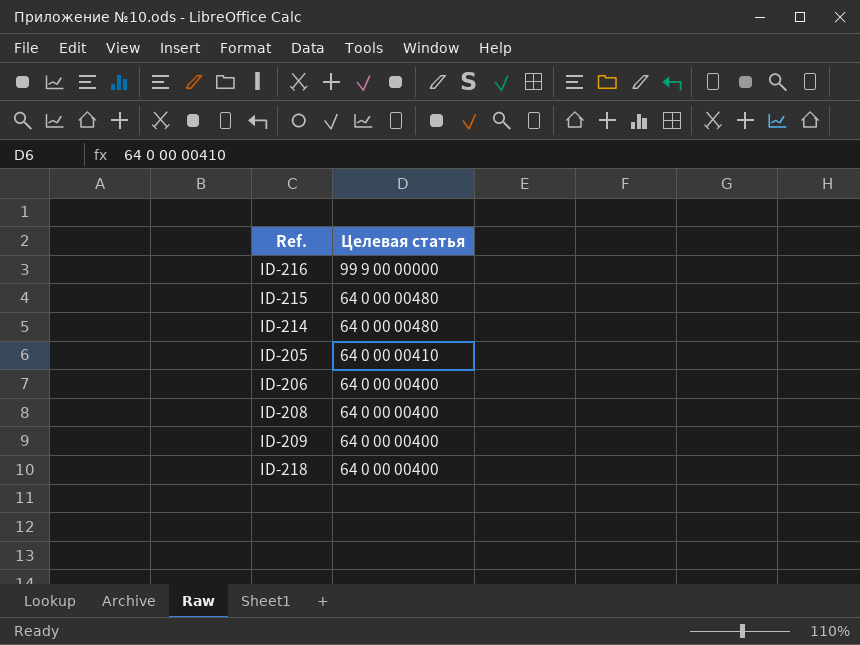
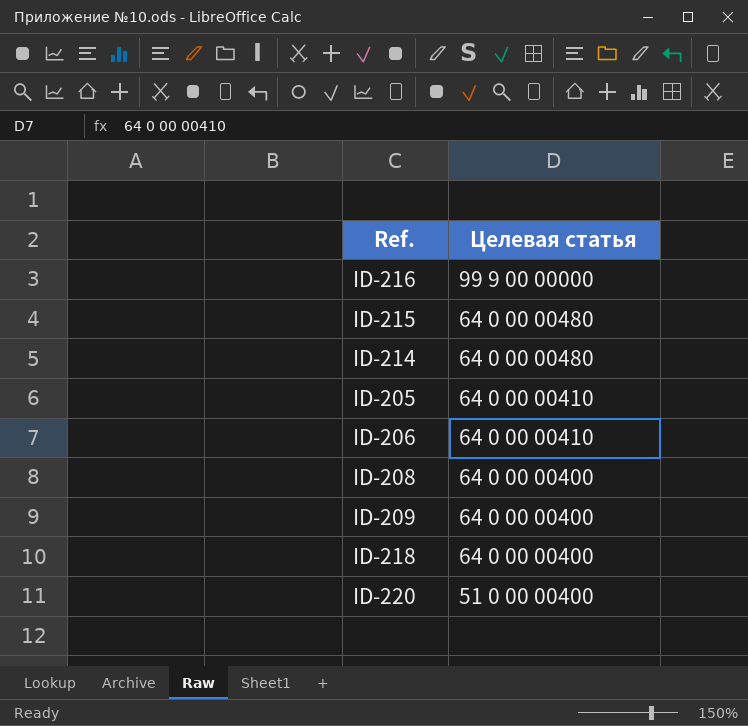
ID-206 | Целевая статья: 64 0 00 00400 -> 64 0 00 00410
row ID-220: none -> 51 0 00 00400

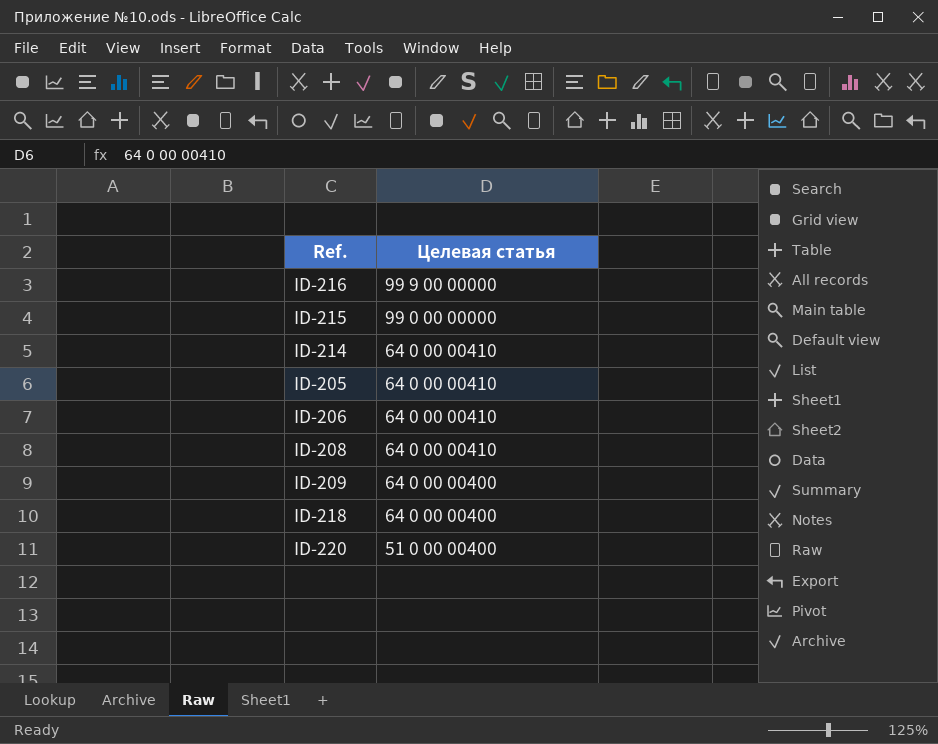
ID-215 | Целевая статья: 64 0 00 00480 -> 99 0 00 00000
ID-214 | Целевая статья: 64 0 00 00480 -> 64 0 00 00410
ID-208 | Целевая статья: 64 0 00 00400 -> 64 0 00 00410

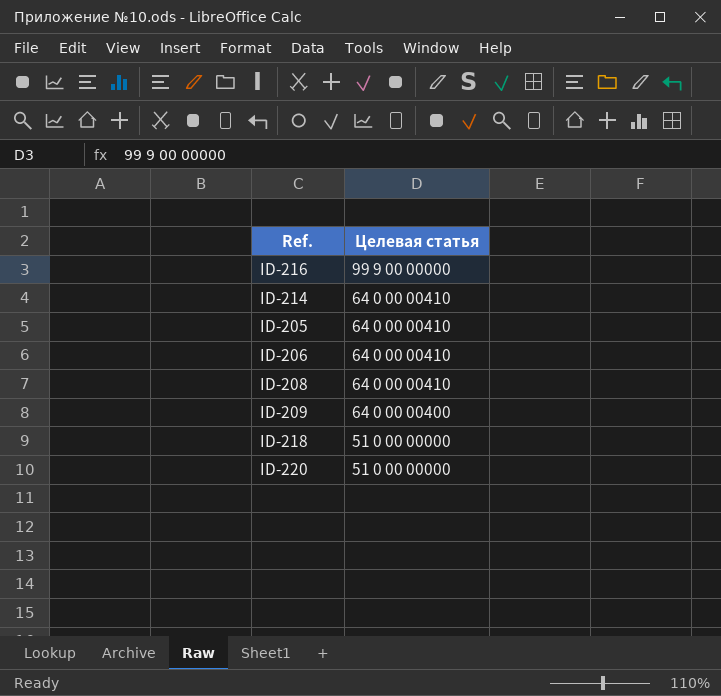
row ID-215: 99 0 00 00000 -> none
ID-218 | Целевая статья: 64 0 00 00400 -> 51 0 00 00000
ID-220 | Целевая статья: 51 0 00 00400 -> 51 0 00 00000

